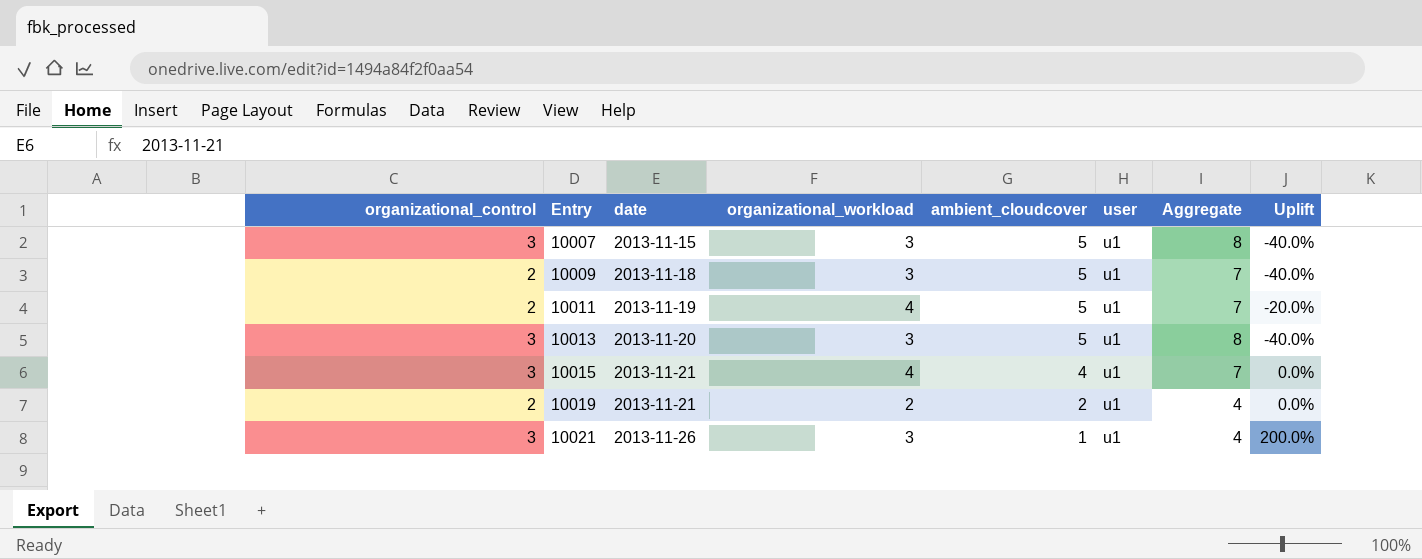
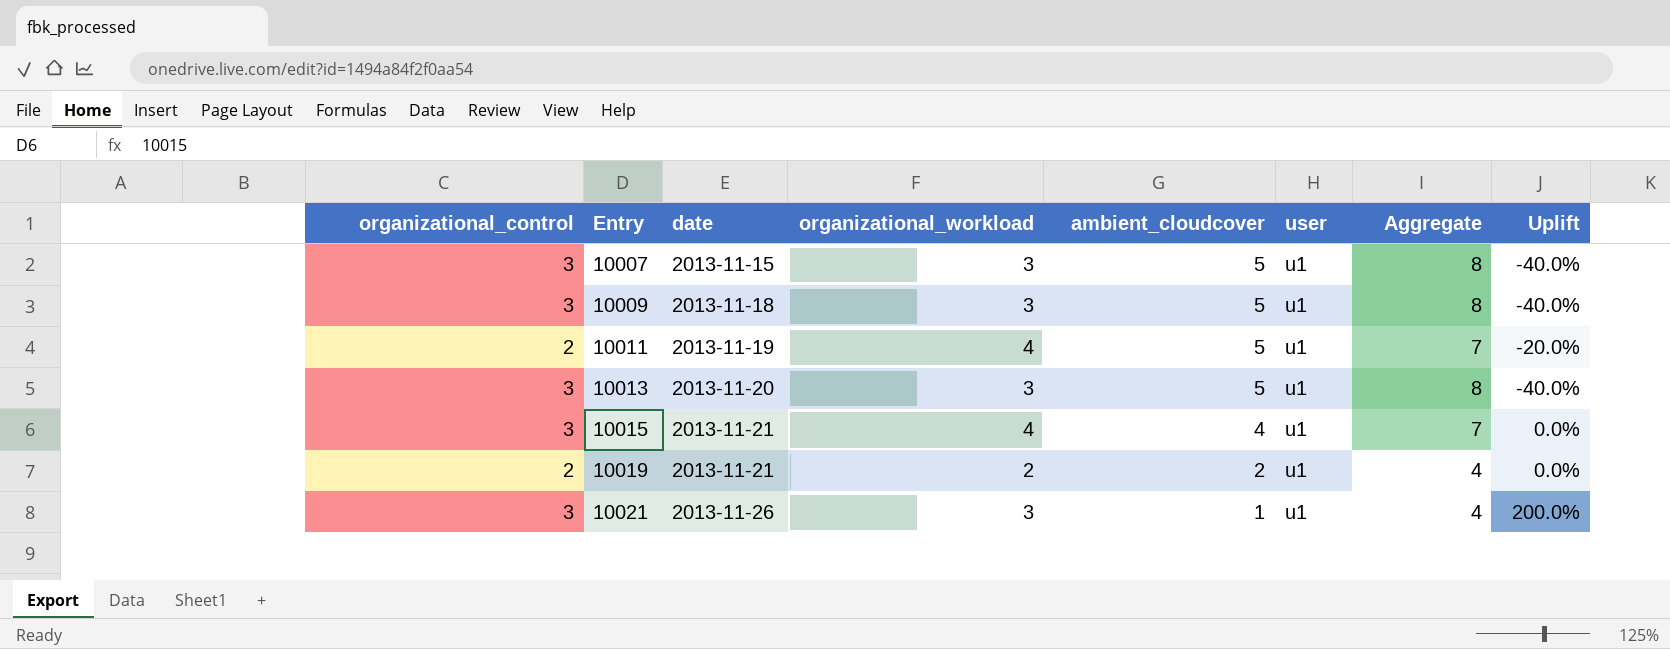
10009 | organizational_control: 2 -> 3
10009 | Aggregate: 7 -> 8

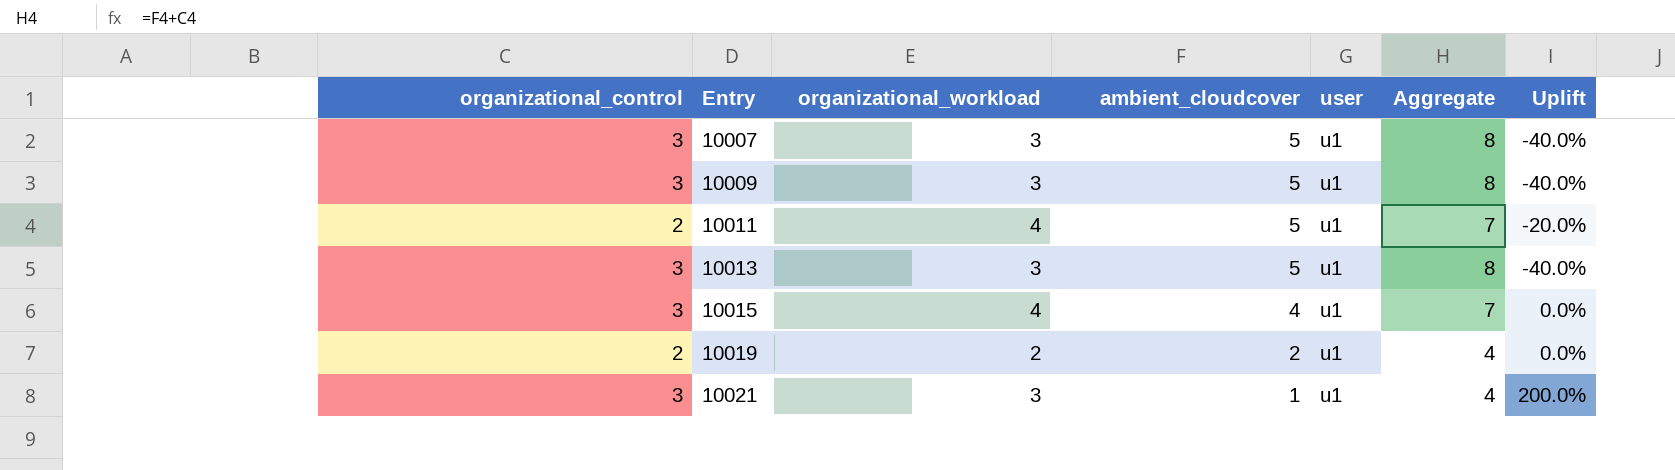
column date | position: 3 -> none

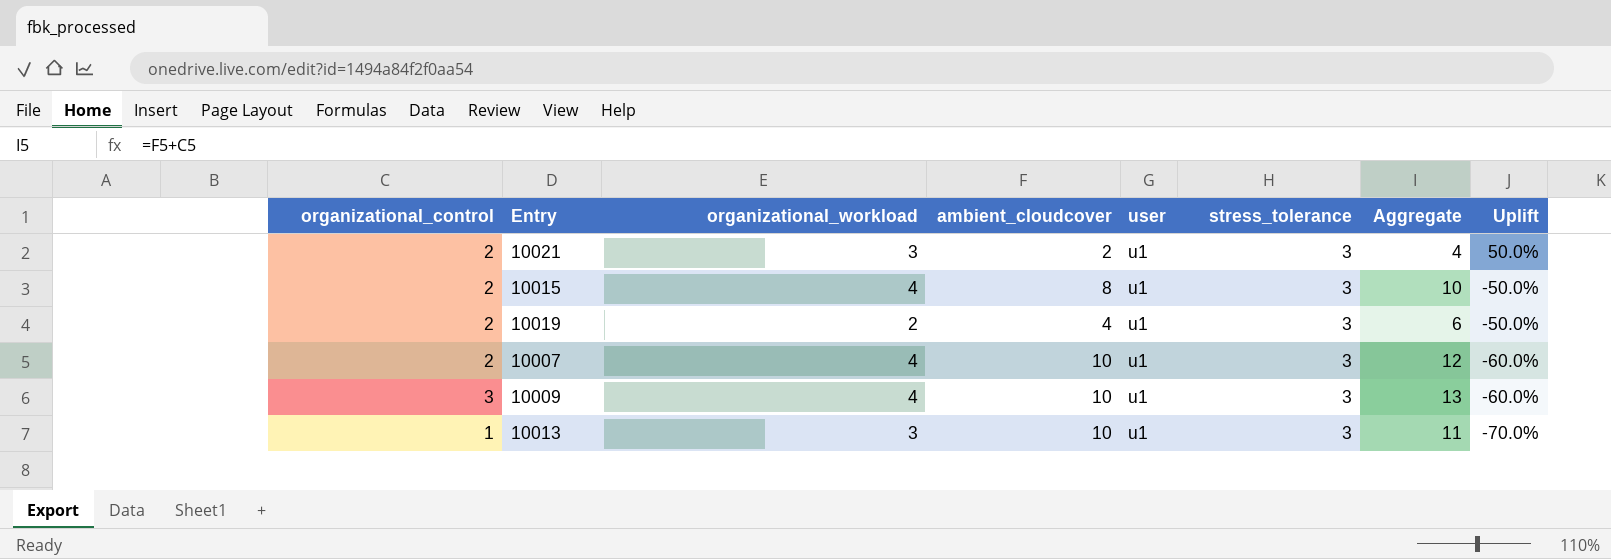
row order: Entry ascending -> Uplift descending
column stress_tolerance | position: none -> 6
row 10011: 2 | 4 | 5 | u1 | 7 | -20.0% -> none
10021 | organizational_control: 3 -> 2
10021 | ambient_cloudcover: 1 -> 2
10021 | Uplift: 200.0% -> 50.0%
10015 | organizational_control: 3 -> 2
10015 | ambient_cloudcover: 4 -> 8
10015 | Aggregate: 7 -> 10
10015 | Uplift: 0.0% -> -50.0%
10019 | ambient_cloudcover: 2 -> 4
10019 | Aggregate: 4 -> 6
10019 | Uplift: 0.0% -> -50.0%
10007 | organizational_control: 3 -> 2
10007 | organizational_workload: 3 -> 4
10007 | ambient_cloudcover: 5 -> 10
10007 | Aggregate: 8 -> 12
10007 | Uplift: -40.0% -> -60.0%
10009 | organizational_workload: 3 -> 4
10009 | ambient_cloudcover: 5 -> 10
10009 | Aggregate: 8 -> 13
10009 | Uplift: -40.0% -> -60.0%
10013 | organizational_control: 3 -> 1
10013 | ambient_cloudcover: 5 -> 10
10013 | Aggregate: 8 -> 11
10013 | Uplift: -40.0% -> -70.0%

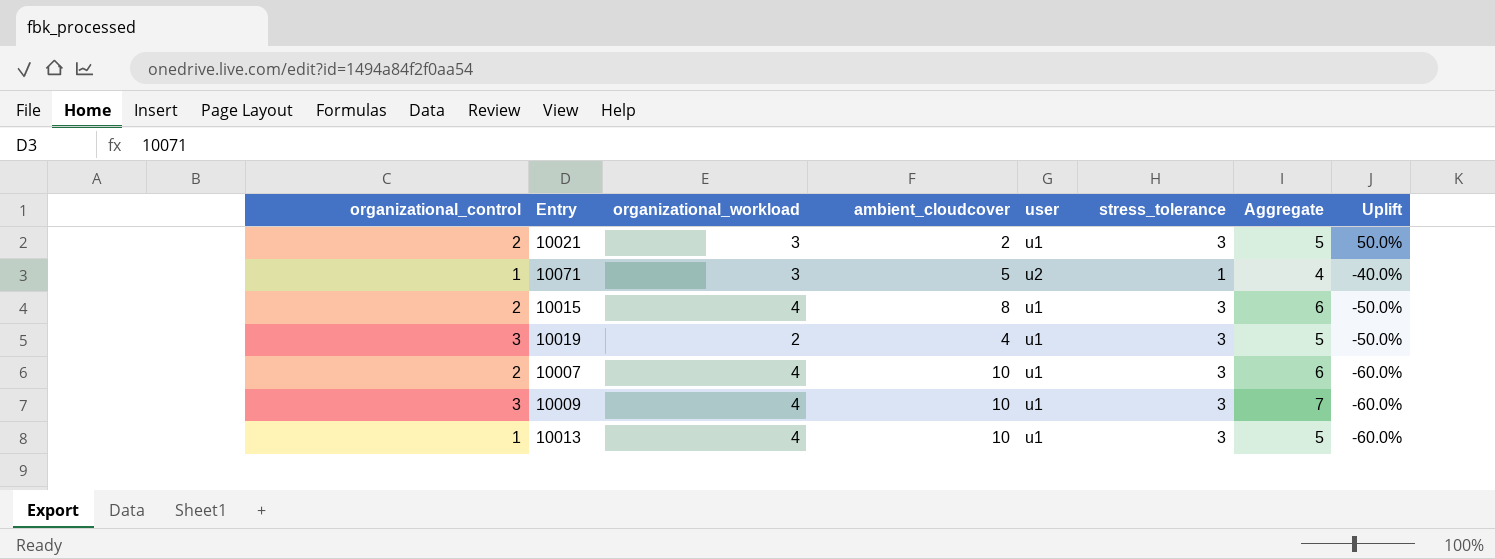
column Aggregate | formula: [organizational_control] + [ambient_cloudcover] -> [organizational_control] + [organizational_workload]
row 10071: none -> 1 | 3 | 5 | u2 | 1 | 4 | -40.0%
10019 | organizational_control: 2 -> 3
10013 | organizational_workload: 3 -> 4
10013 | Uplift: -70.0% -> -60.0%

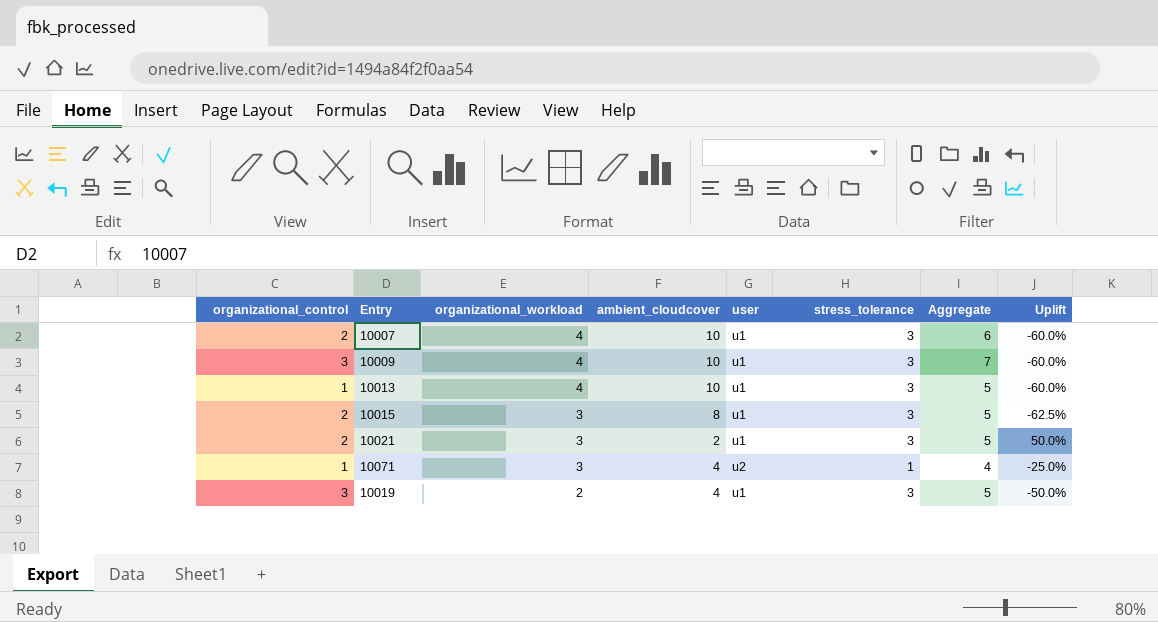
row order: Uplift descending -> organizational_workload descending
10015 | organizational_workload: 4 -> 3
10015 | Aggregate: 6 -> 5
10015 | Uplift: -50.0% -> -62.5%
10071 | ambient_cloudcover: 5 -> 4
10071 | Uplift: -40.0% -> -25.0%

